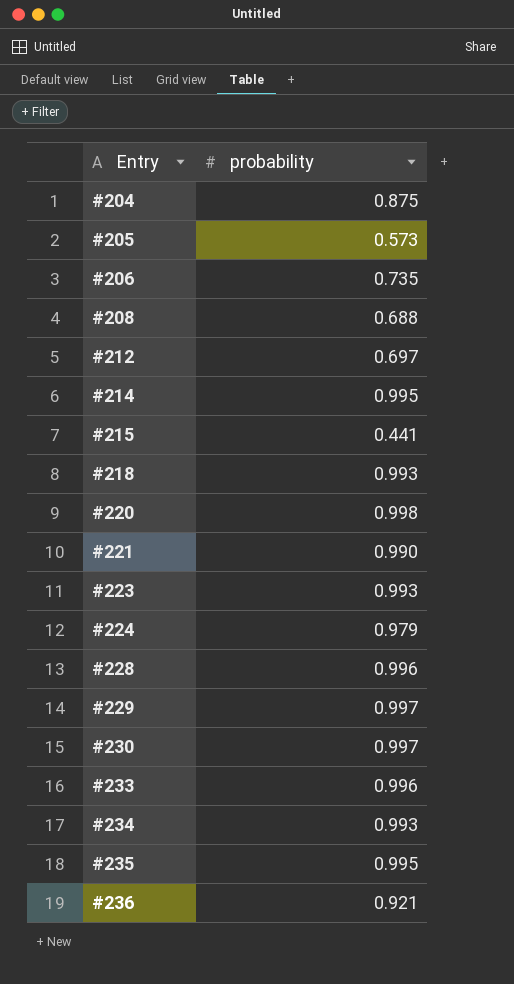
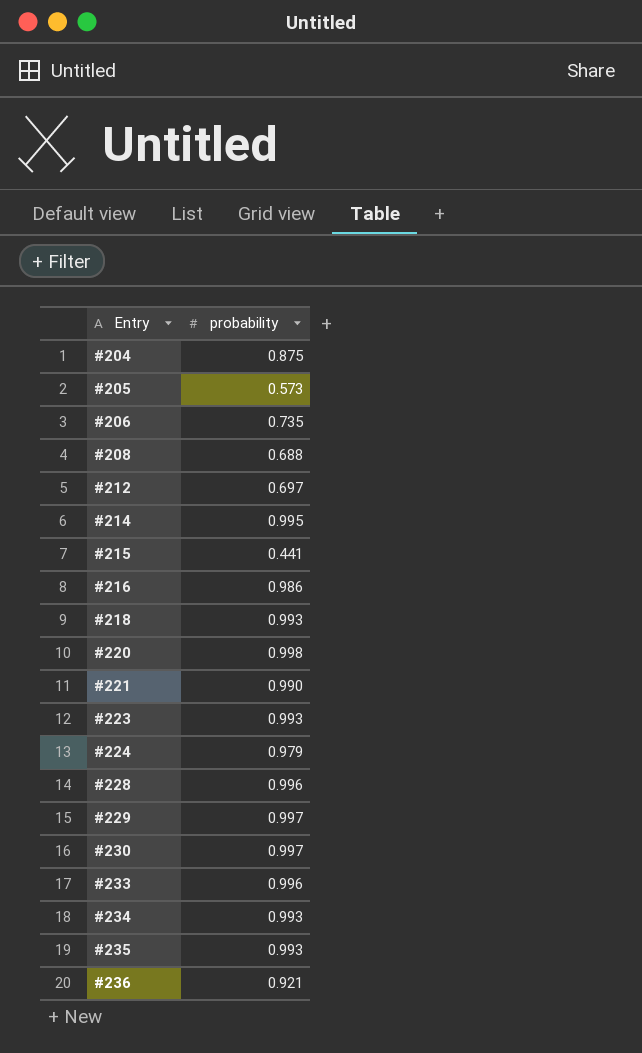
row #216: none -> 0.986
#235 | probability: 0.995 -> 0.993

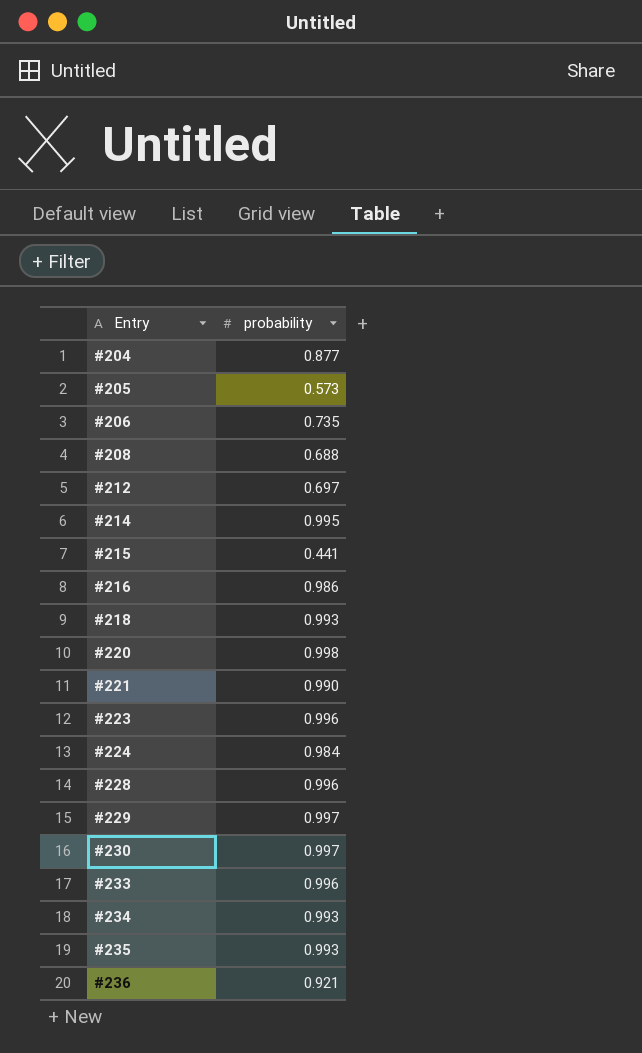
#204 | probability: 0.875 -> 0.877
#223 | probability: 0.993 -> 0.996
#224 | probability: 0.979 -> 0.984

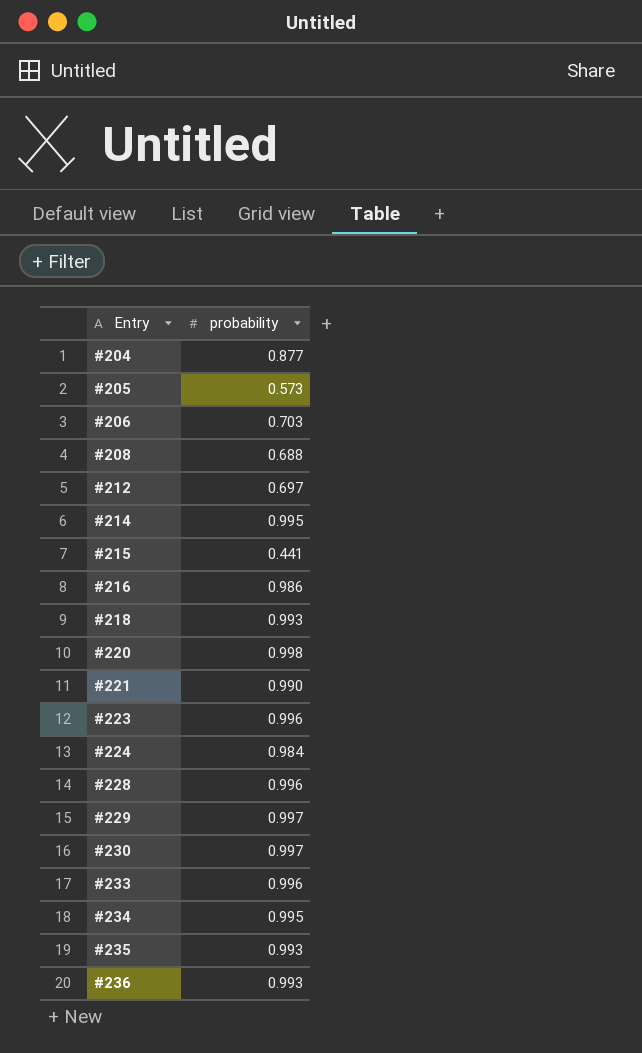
#206 | probability: 0.735 -> 0.703
#234 | probability: 0.993 -> 0.995
#236 | probability: 0.921 -> 0.993

